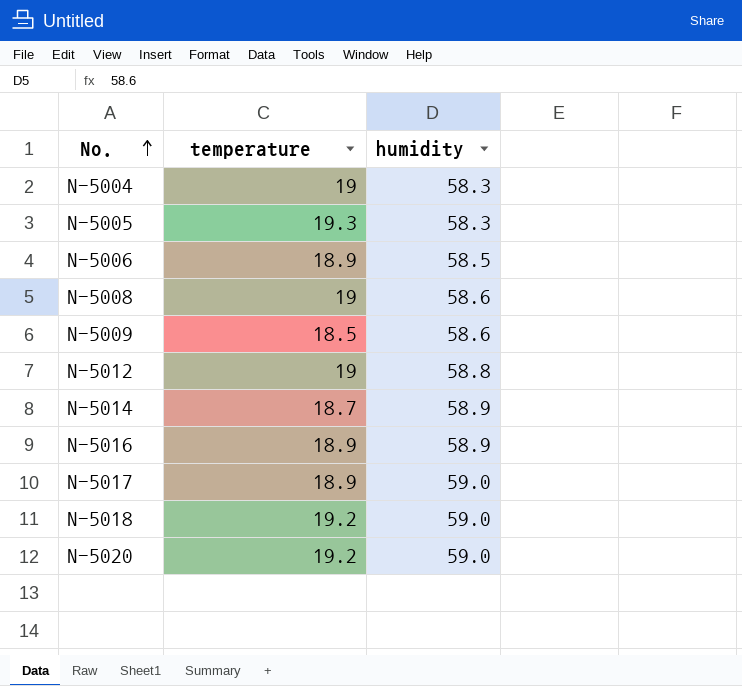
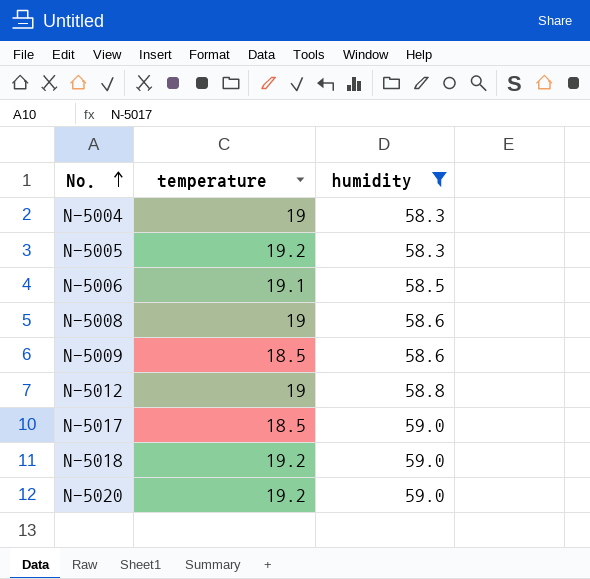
filter: none -> humidity != 58.9
N-5005 | temperature: 19.3 -> 19.2
N-5006 | temperature: 18.9 -> 19.1
N-5017 | temperature: 18.9 -> 18.5

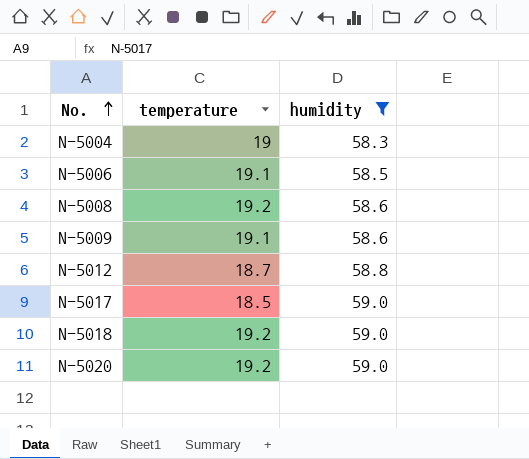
row N-5005: 19.2 | 58.3 -> none
N-5008 | temperature: 19 -> 19.2
N-5009 | temperature: 18.5 -> 19.1
N-5012 | temperature: 19 -> 18.7

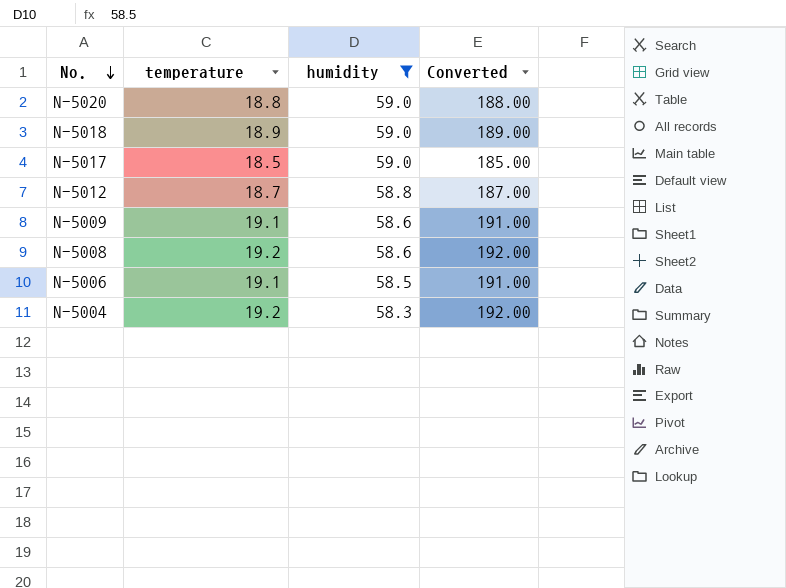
row order: No. ascending -> No. descending
column Converted | formula: none -> [temperature] * 10
N-5020 | temperature: 19.2 -> 18.8
N-5018 | temperature: 19.2 -> 18.9
N-5004 | temperature: 19 -> 19.2

